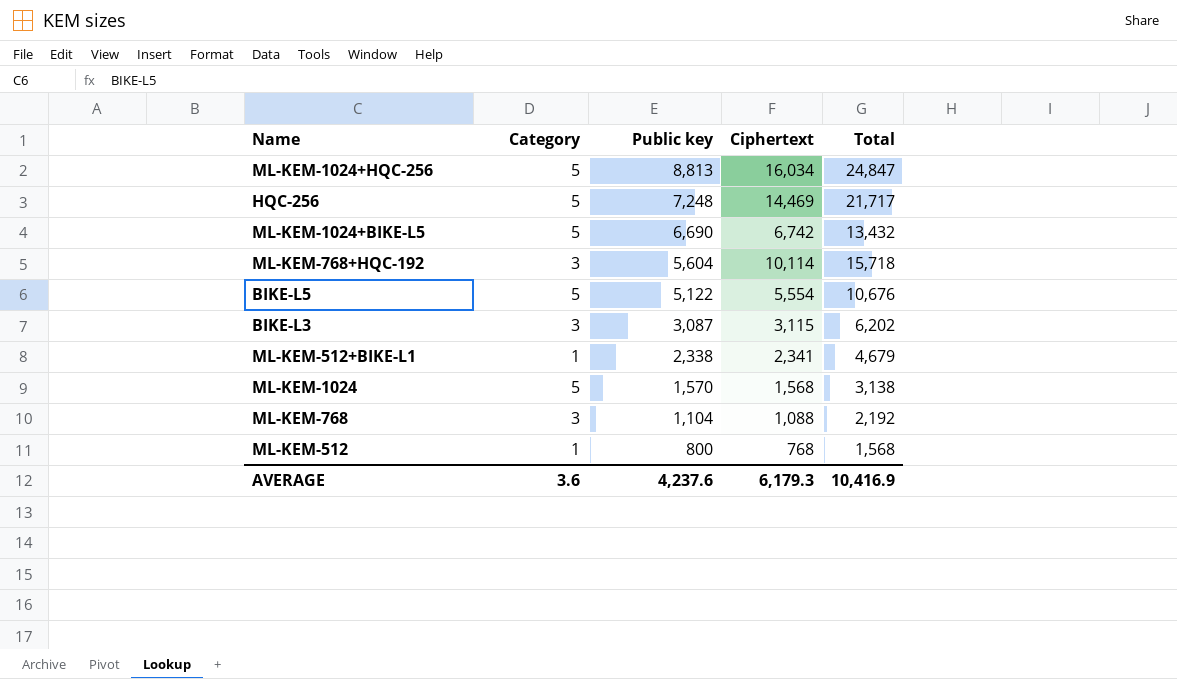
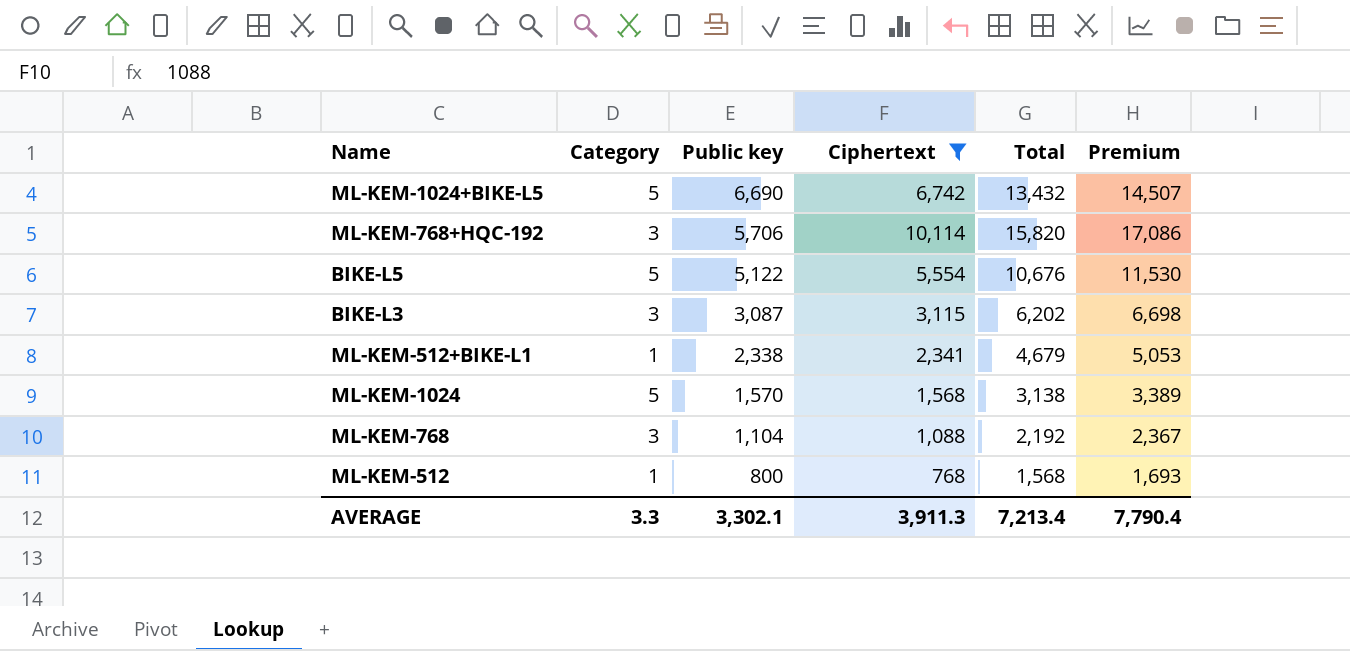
filter: none -> Ciphertext <= 10,114
column Premium | formula: none -> [Total] * 1.08
ML-KEM-768+HQC-192 | Public key: 5,604 -> 5,706
ML-KEM-768+HQC-192 | Total: 15,718 -> 15,820
AVERAGE | Category: 3.6 -> 3.3
AVERAGE | Public key: 4,237.6 -> 3,302.1
AVERAGE | Ciphertext: 6,179.3 -> 3,911.3
AVERAGE | Total: 10,416.9 -> 7,213.4

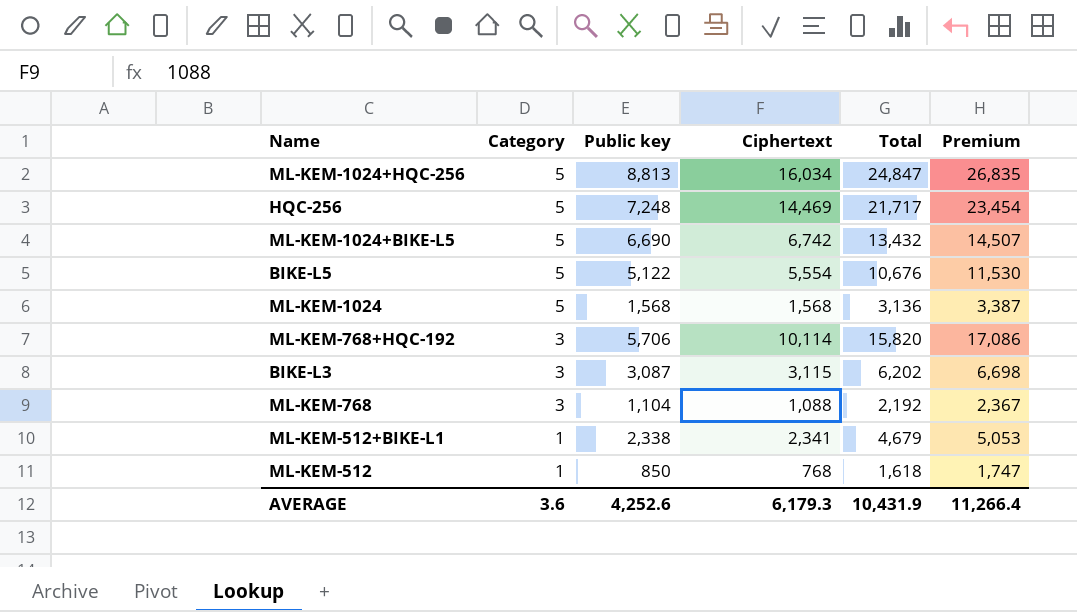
filter: Ciphertext <= 10,114 -> none
row order: Public key descending -> Category descending
ML-KEM-1024 | Public key: 1,570 -> 1,568
ML-KEM-1024 | Total: 3,138 -> 3,136
ML-KEM-1024 | Premium: 3,389 -> 3,387
ML-KEM-512 | Public key: 800 -> 850
ML-KEM-512 | Total: 1,568 -> 1,618
ML-KEM-512 | Premium: 1,693 -> 1,747
AVERAGE | Category: 3.3 -> 3.6
AVERAGE | Public key: 3,302.1 -> 4,252.6
AVERAGE | Ciphertext: 3,911.3 -> 6,179.3
AVERAGE | Total: 7,213.4 -> 10,431.9
AVERAGE | Premium: 7,790.4 -> 11,266.4

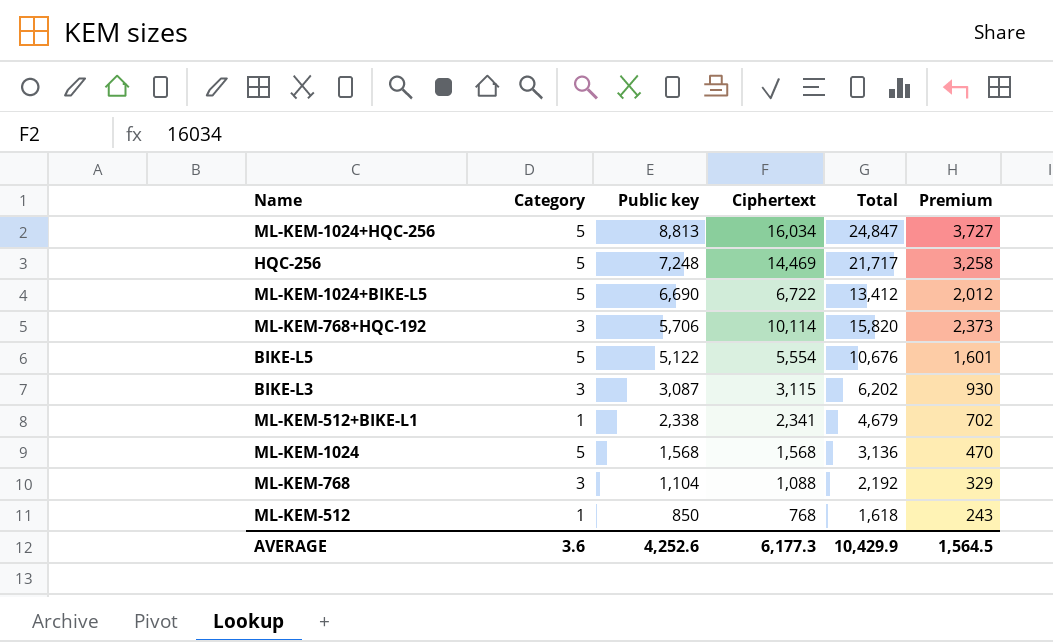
row order: Category descending -> Public key descending
column Premium | formula: [Total] * 1.08 -> [Total] * 0.15
ML-KEM-1024+BIKE-L5 | Ciphertext: 6,742 -> 6,722
ML-KEM-1024+BIKE-L5 | Total: 13,432 -> 13,412
AVERAGE | Ciphertext: 6,179.3 -> 6,177.3
AVERAGE | Total: 10,431.9 -> 10,429.9
AVERAGE | Premium: 11,266.4 -> 1,564.5

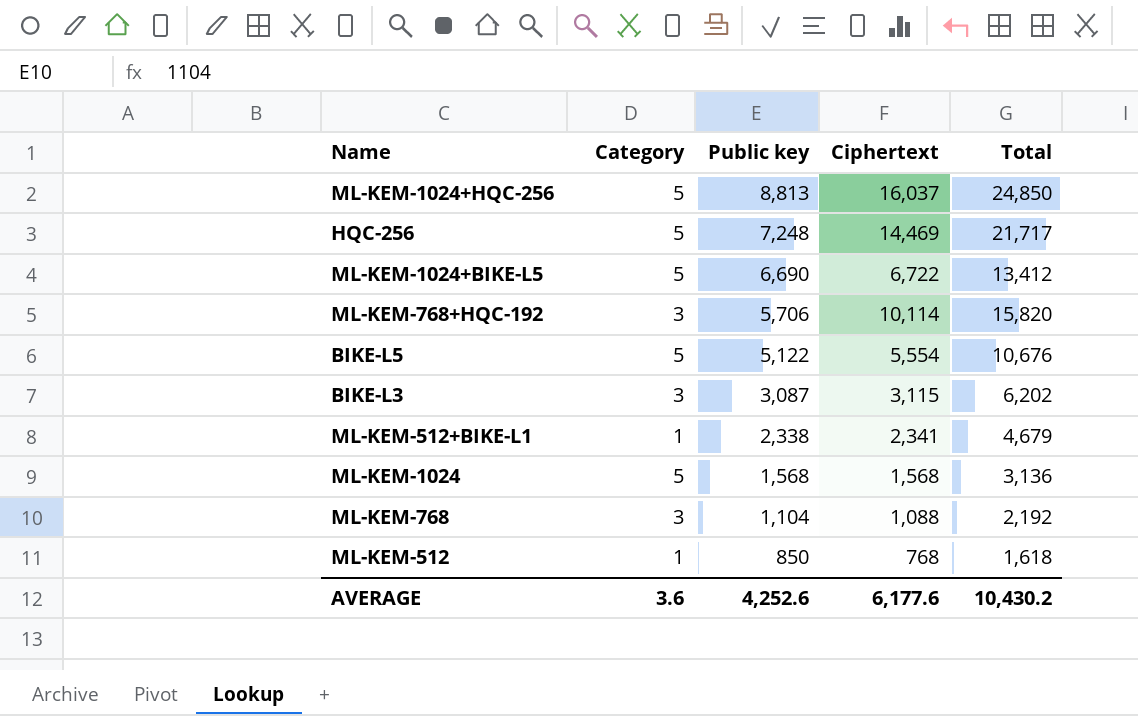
column Premium | formula: [Total] * 0.15 -> none
ML-KEM-1024+HQC-256 | Ciphertext: 16,034 -> 16,037
ML-KEM-1024+HQC-256 | Total: 24,847 -> 24,850
AVERAGE | Ciphertext: 6,177.3 -> 6,177.6
AVERAGE | Total: 10,429.9 -> 10,430.2

